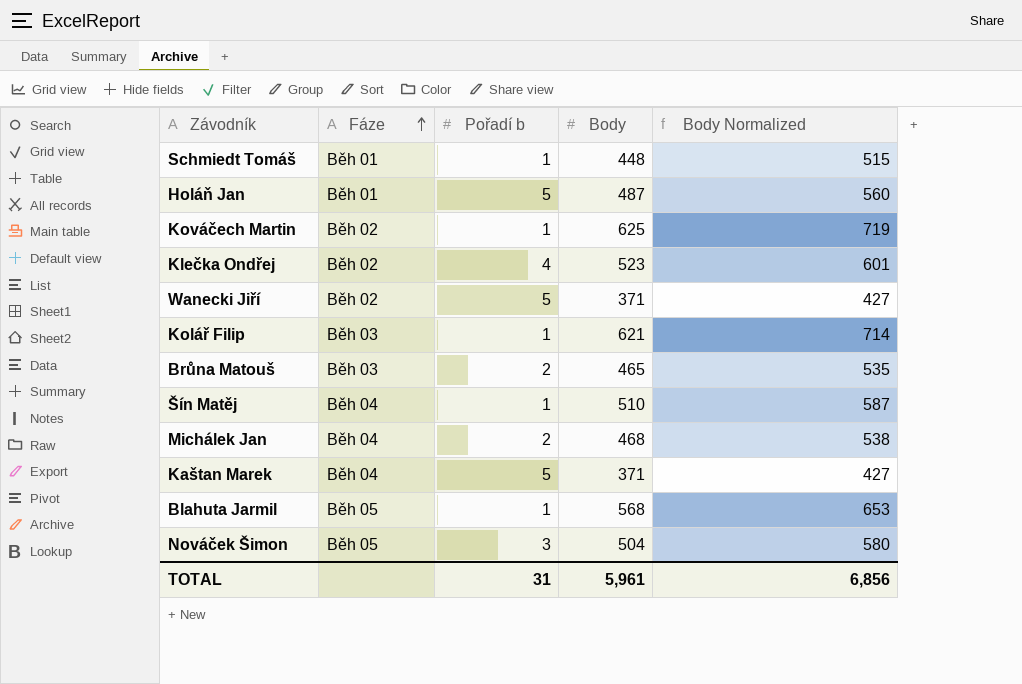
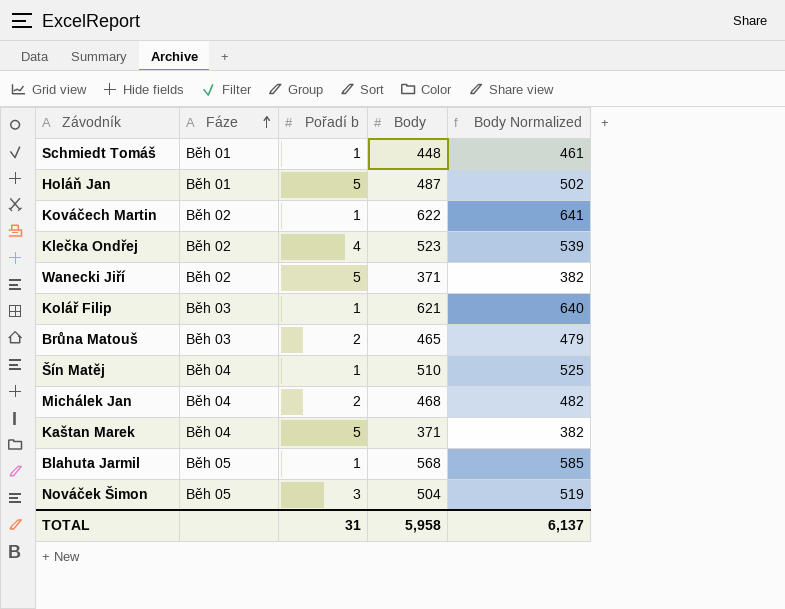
column Body Normalized | formula: [Body] * 1.15 -> [Body] * 1.03
Kováčech Martin | Body: 625 -> 622
TOTAL | Body: 5,961 -> 5,958
TOTAL | Body Normalized: 6,856 -> 6,137

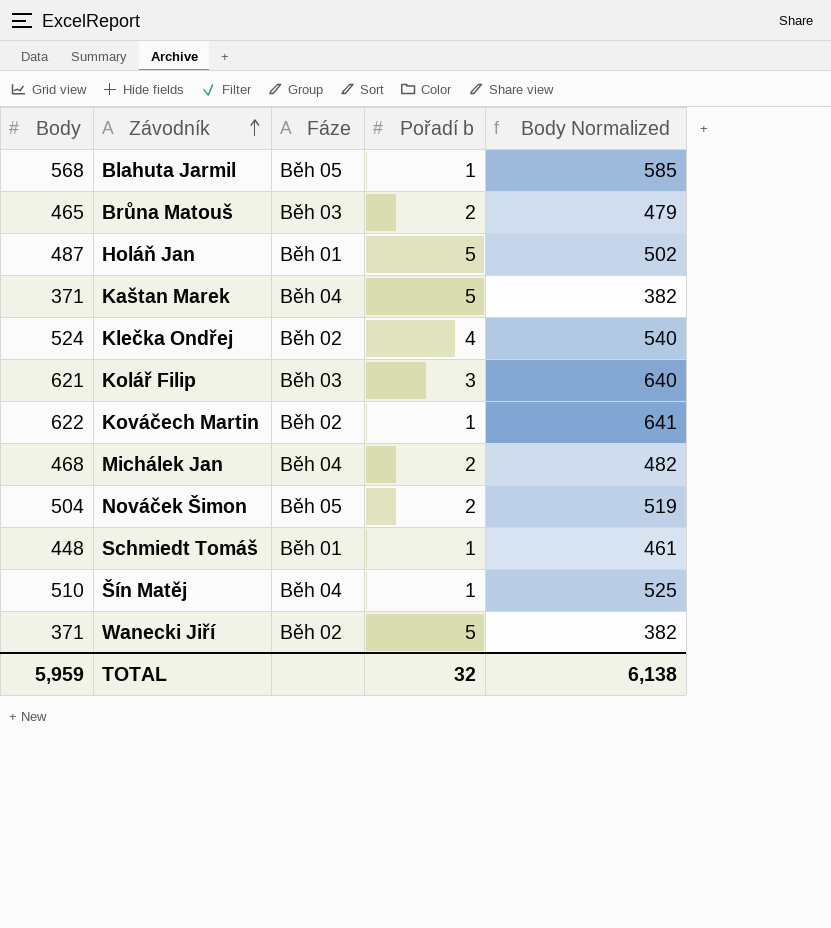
row order: Fáze ascending -> Závodník ascending
column Body | position: 4 -> 1
Klečka Ondřej | Body: 523 -> 524
Klečka Ondřej | Body Normalized: 539 -> 540
Kolář Filip | Pořadí b: 1 -> 3
Nováček Šimon | Pořadí b: 3 -> 2
TOTAL | Body: 5,958 -> 5,959
TOTAL | Pořadí b: 31 -> 32
TOTAL | Body Normalized: 6,137 -> 6,138

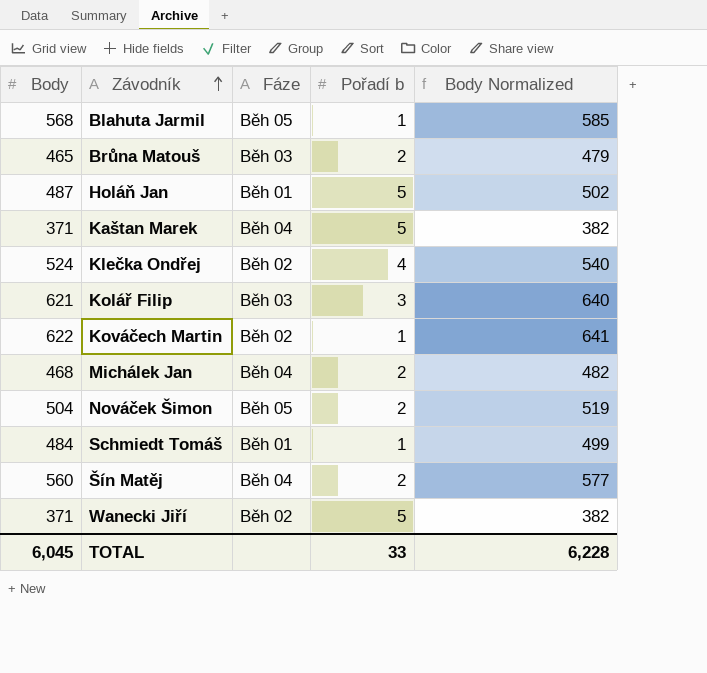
Schmiedt Tomáš | Body: 448 -> 484
Schmiedt Tomáš | Body Normalized: 461 -> 499
Šín Matěj | Body: 510 -> 560
Šín Matěj | Pořadí b: 1 -> 2
Šín Matěj | Body Normalized: 525 -> 577
TOTAL | Body: 5,959 -> 6,045
TOTAL | Pořadí b: 32 -> 33
TOTAL | Body Normalized: 6,138 -> 6,228

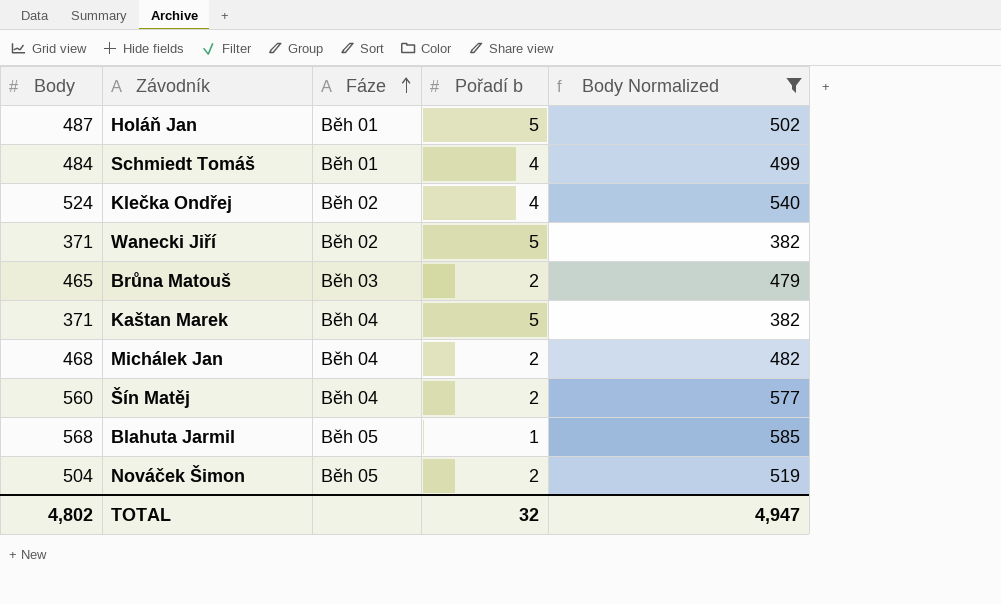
filter: none -> Body Normalized <= 585
row order: Závodník ascending -> Fáze ascending
Schmiedt Tomáš | Pořadí b: 1 -> 4
TOTAL | Body: 6,045 -> 4,802
TOTAL | Pořadí b: 33 -> 32
TOTAL | Body Normalized: 6,228 -> 4,947

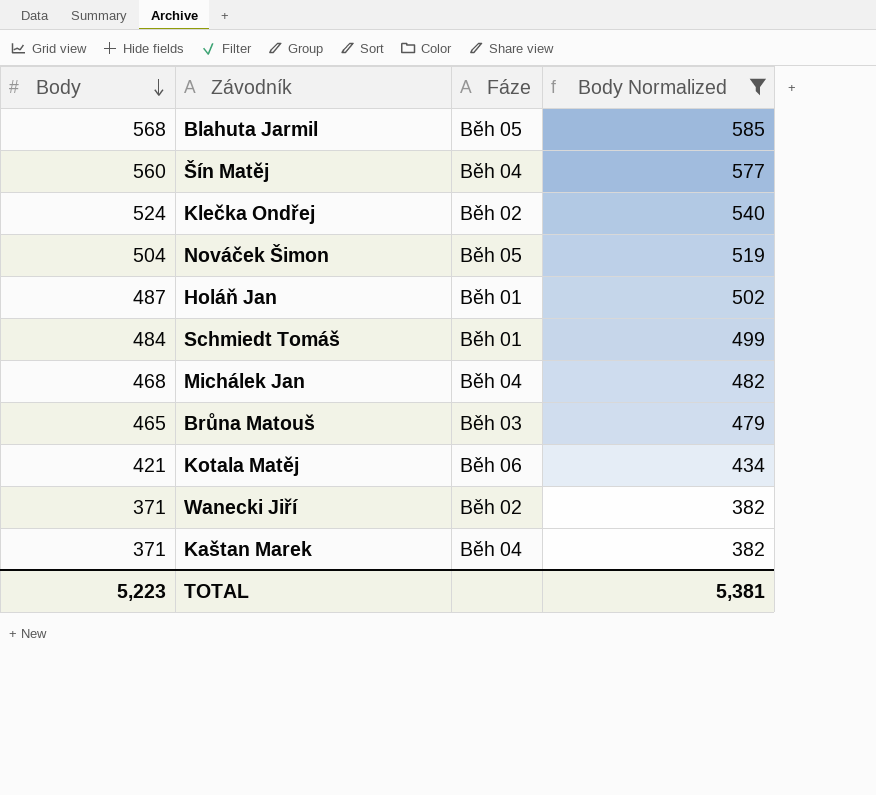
row order: Fáze ascending -> Body descending
column Pořadí b | position: 4 -> none
row Kotala Matěj: none -> 421 | Běh 06 | 434
TOTAL | Body: 4,802 -> 5,223
TOTAL | Body Normalized: 4,947 -> 5,381

